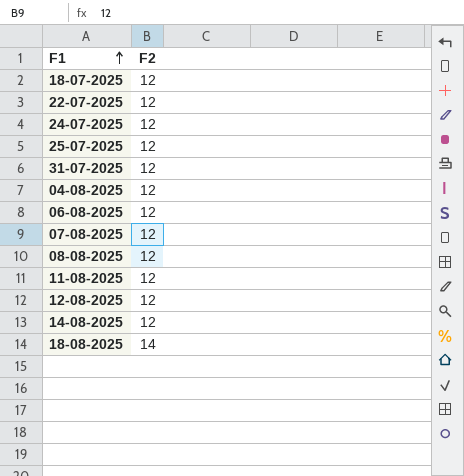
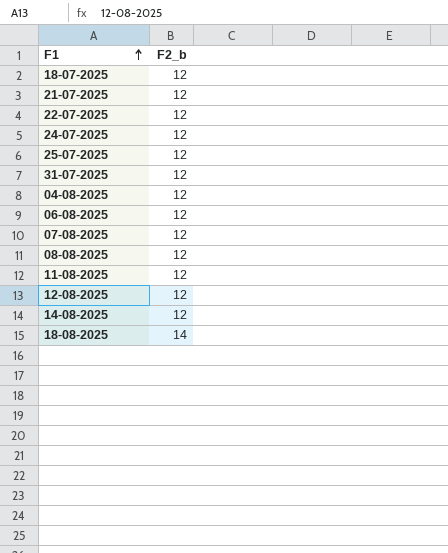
column name: F2 -> F2_b
row 21-07-2025: none -> 12

